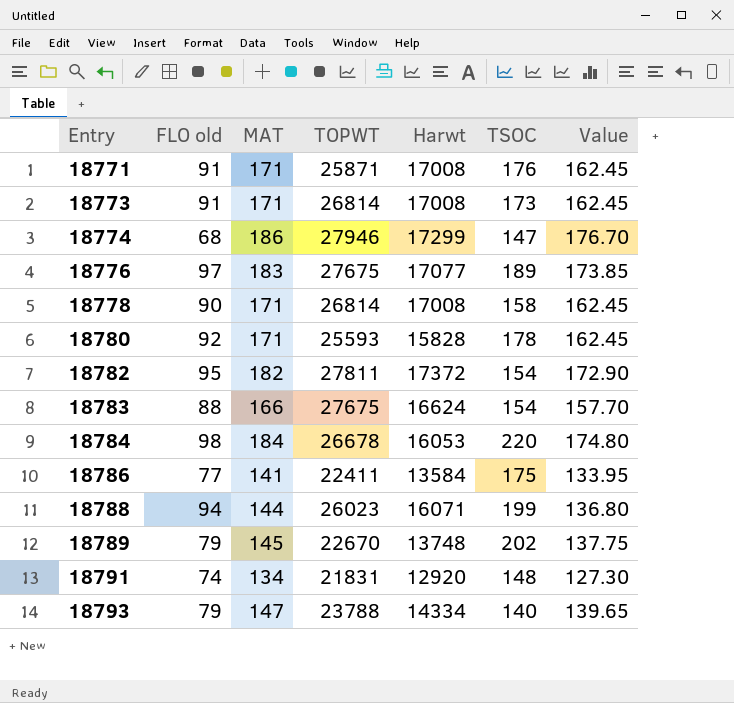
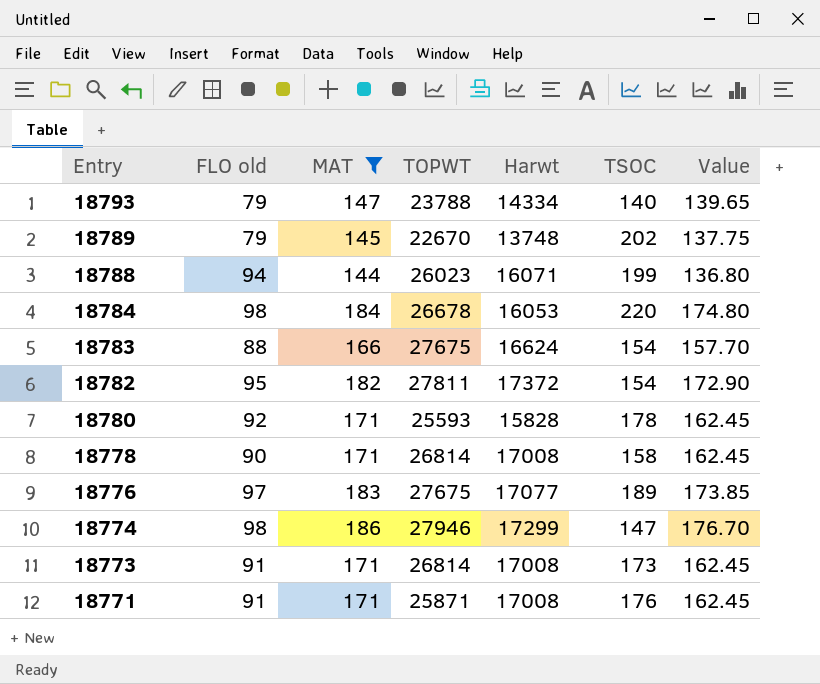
filter: none -> MAT >= 144
row order: Entry ascending -> Entry descending
18774 | FLO old: 68 -> 98

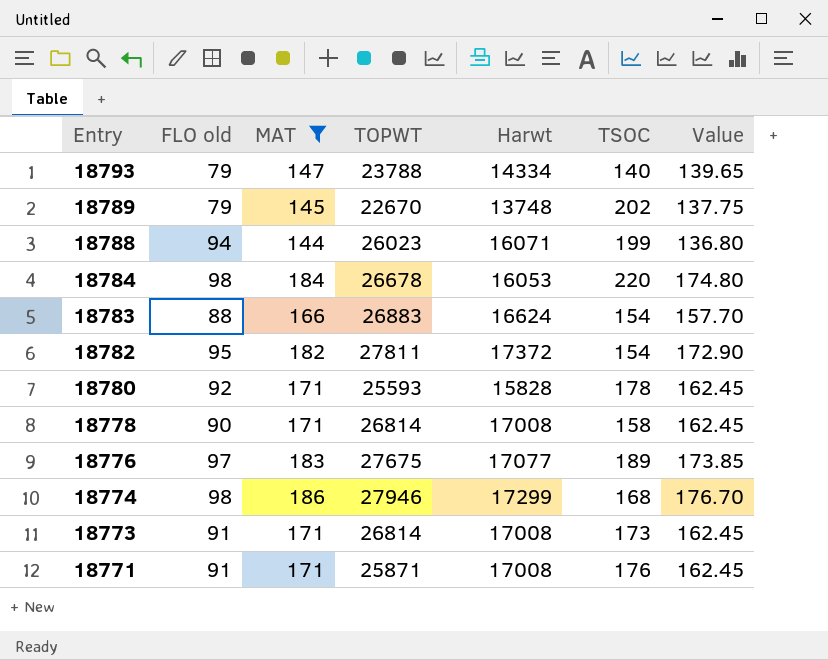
18783 | TOPWT: 27675 -> 26883
18774 | TSOC: 147 -> 168

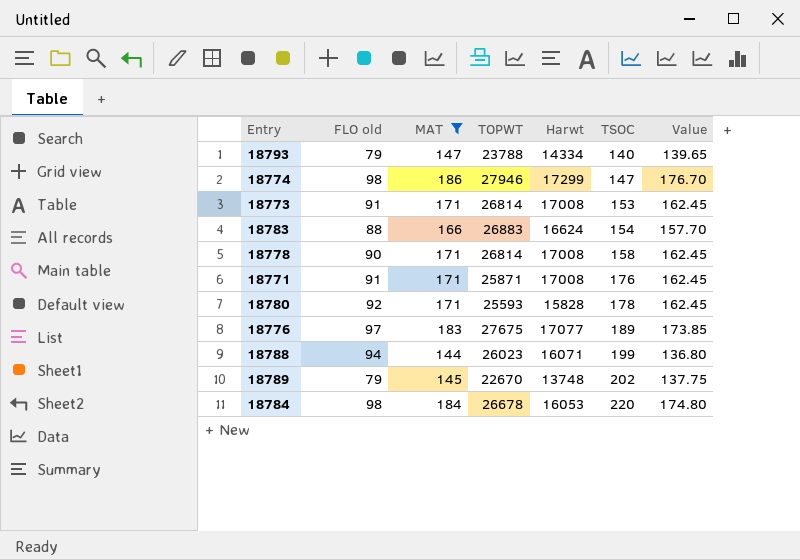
row order: Entry descending -> TSOC ascending
row 18782: 95 | 182 | 27811 | 17372 | 154 | 172.90 -> none
18774 | TSOC: 168 -> 147
18773 | TSOC: 173 -> 153

